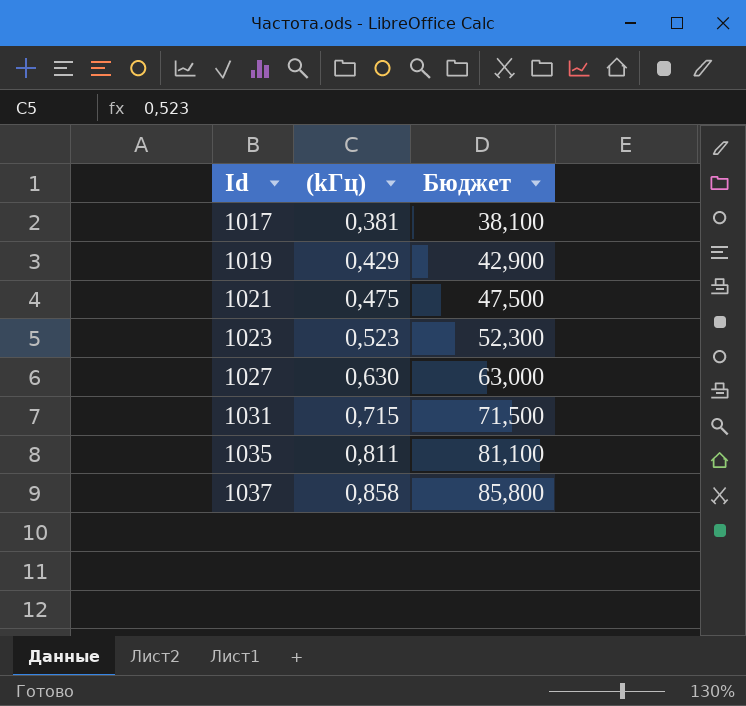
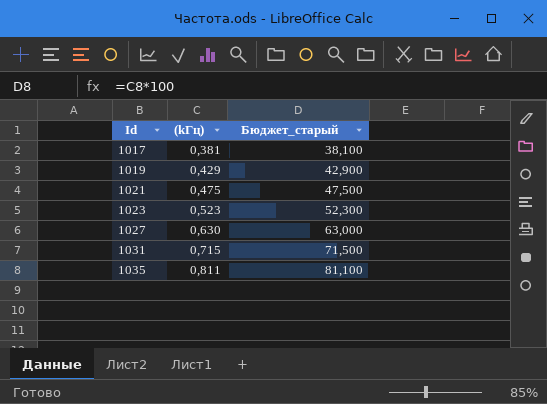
column name: Бюджет -> Бюджет_старый
row 1037: 0,858 | 85,800 -> none

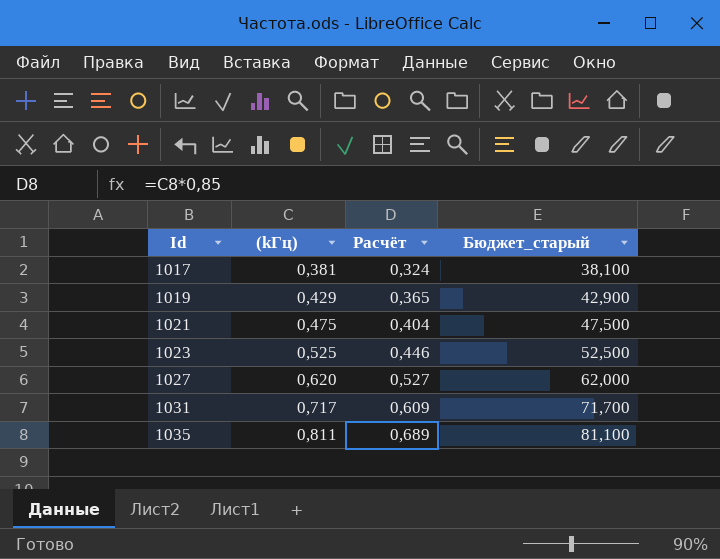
column Расчёт | formula: none -> [(kГц)] * 0,85
1023 | (kГц): 0,523 -> 0,525
1023 | Бюджет_старый: 52,300 -> 52,500
1027 | (kГц): 0,630 -> 0,620
1027 | Бюджет_старый: 63,000 -> 62,000
1031 | (kГц): 0,715 -> 0,717
1031 | Бюджет_старый: 71,500 -> 71,700

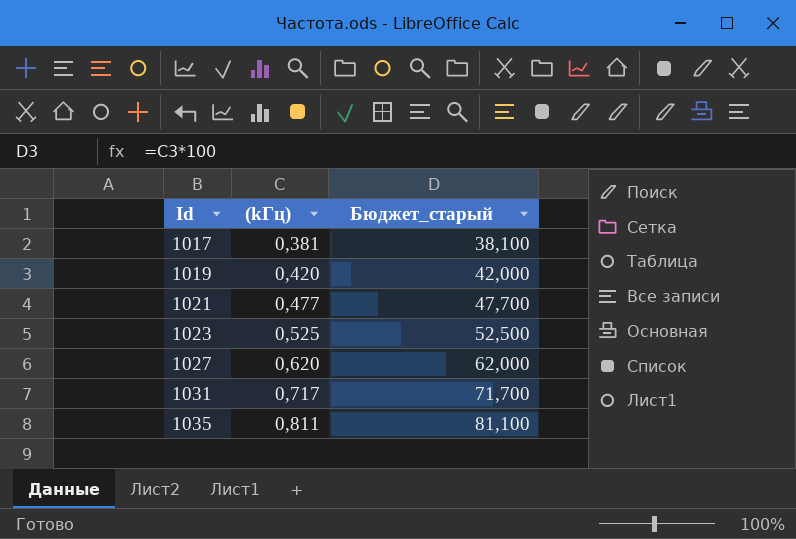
column Расчёт | formula: [(kГц)] * 0,85 -> none
1019 | (kГц): 0,429 -> 0,420
1019 | Бюджет_старый: 42,900 -> 42,000
1021 | (kГц): 0,475 -> 0,477
1021 | Бюджет_старый: 47,500 -> 47,700

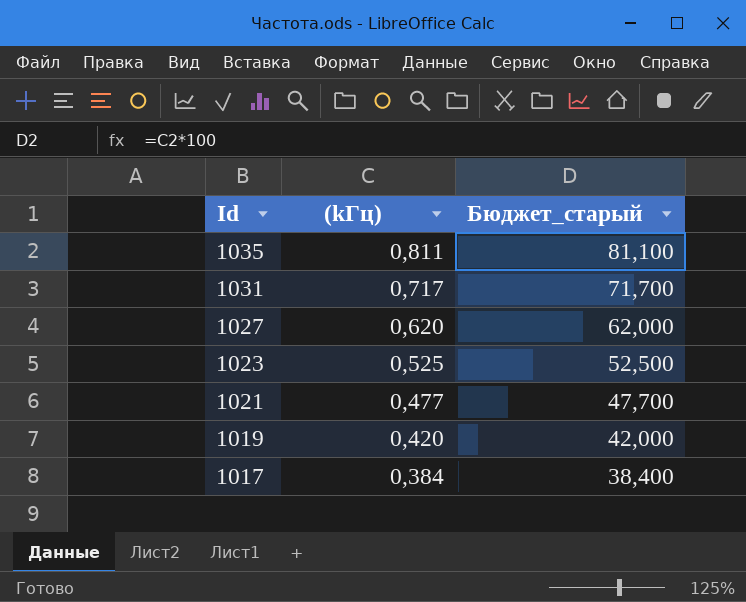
row order: Id ascending -> Id descending
1017 | (kГц): 0,381 -> 0,384
1017 | Бюджет_старый: 38,100 -> 38,400

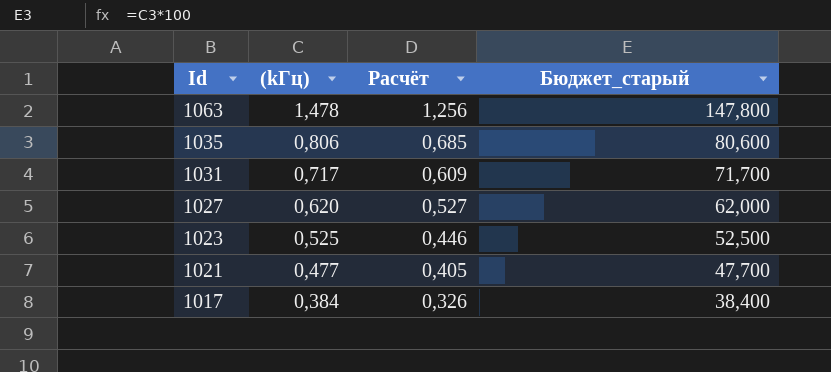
column Расчёт | formula: none -> [(kГц)] * 0,85
row 1019: 0,420 | 42,000 -> none
row 1063: none -> 1,478 | 1,256 | 147,800
1035 | (kГц): 0,811 -> 0,806
1035 | Бюджет_старый: 81,100 -> 80,600

